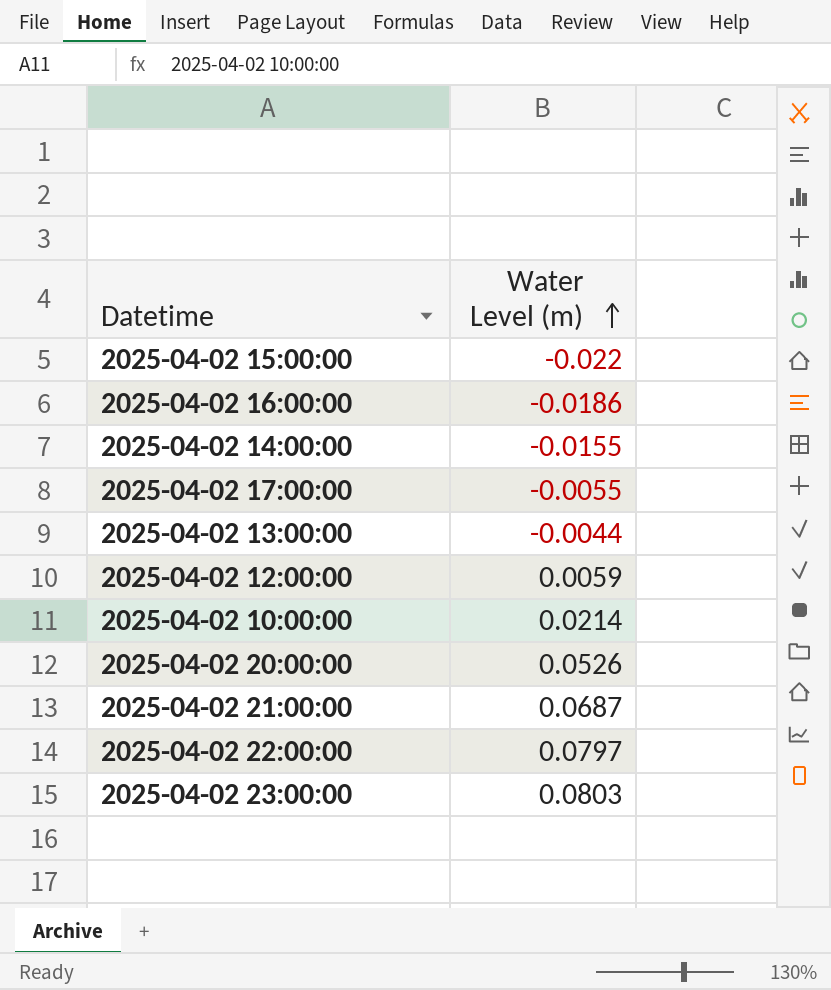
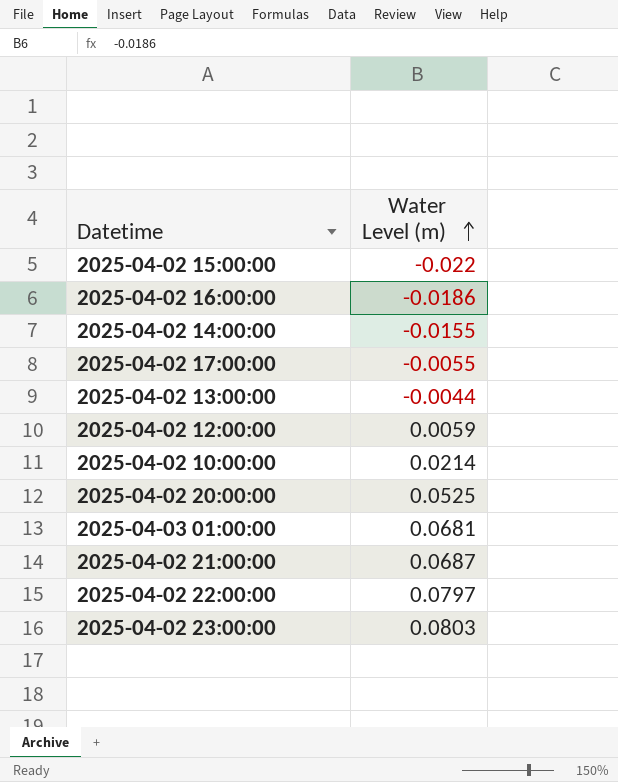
2025-04-02 20:00:00 | Water Level (m): 0.0526 -> 0.0525
row 2025-04-03 01:00:00: none -> 0.0681

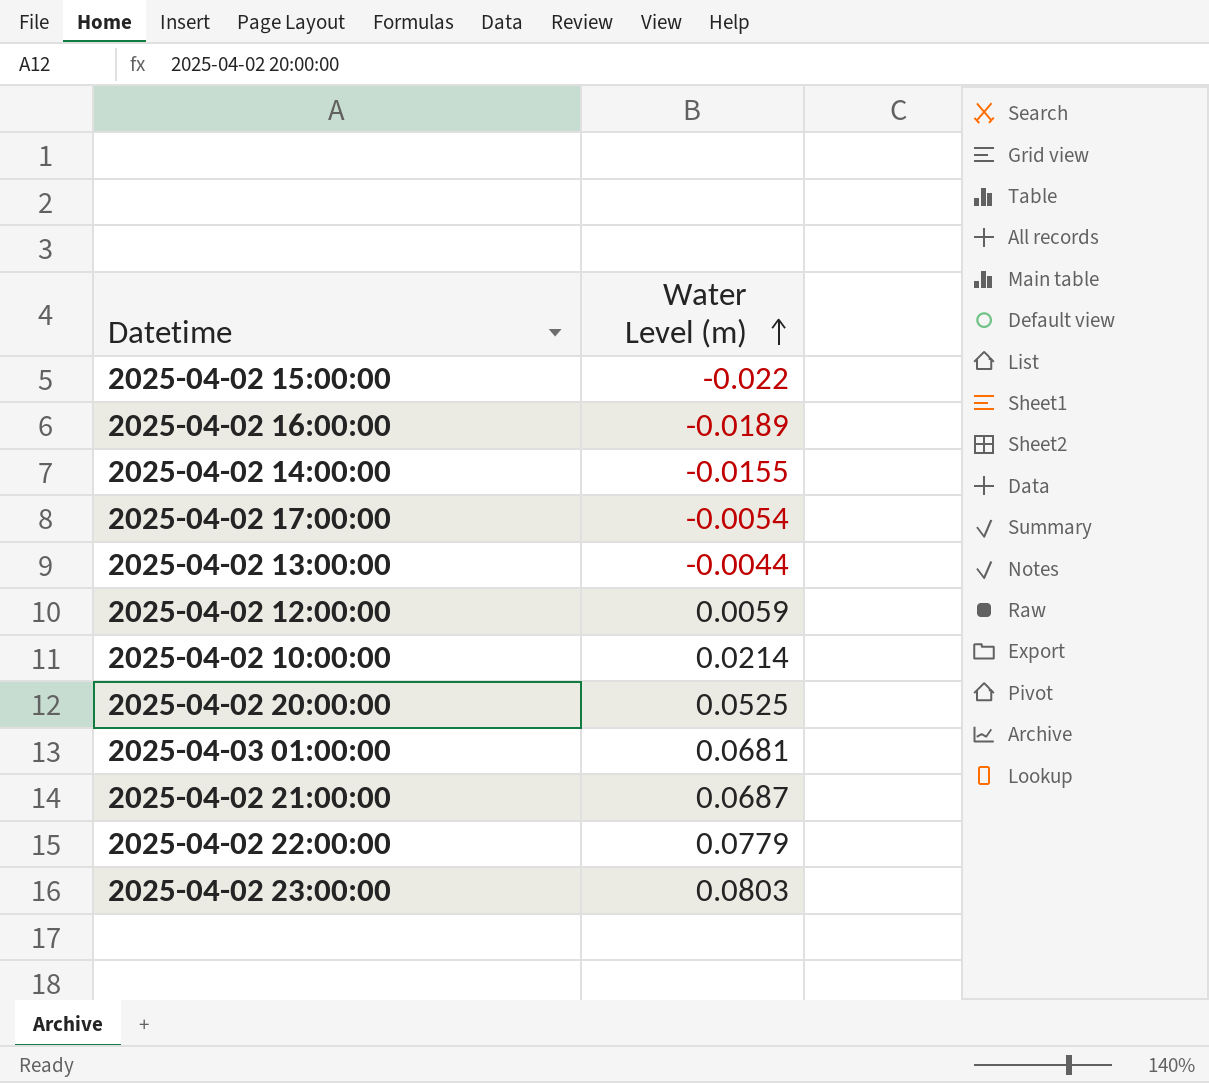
2025-04-02 16:00:00 | Water Level (m): -0.0186 -> -0.0189
2025-04-02 17:00:00 | Water Level (m): -0.0055 -> -0.0054
2025-04-02 22:00:00 | Water Level (m): 0.0797 -> 0.0779

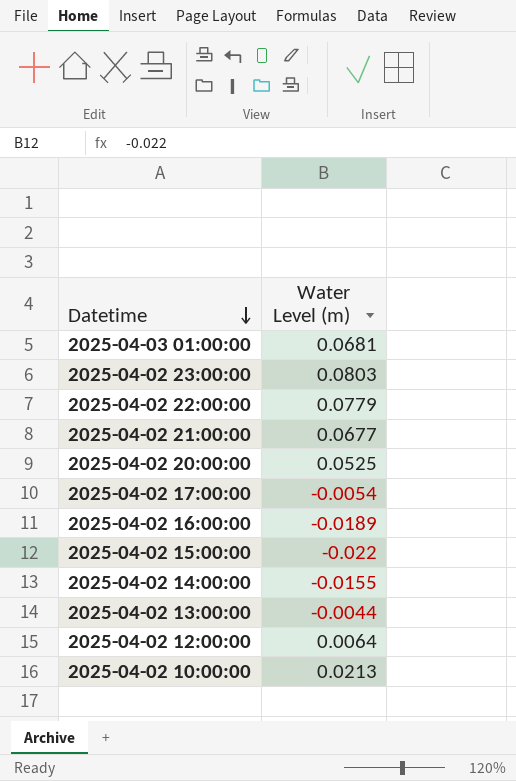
row order: Water Level (m) ascending -> Datetime descending
2025-04-02 21:00:00 | Water Level (m): 0.0687 -> 0.0677
2025-04-02 12:00:00 | Water Level (m): 0.0059 -> 0.0064
2025-04-02 10:00:00 | Water Level (m): 0.0214 -> 0.0213

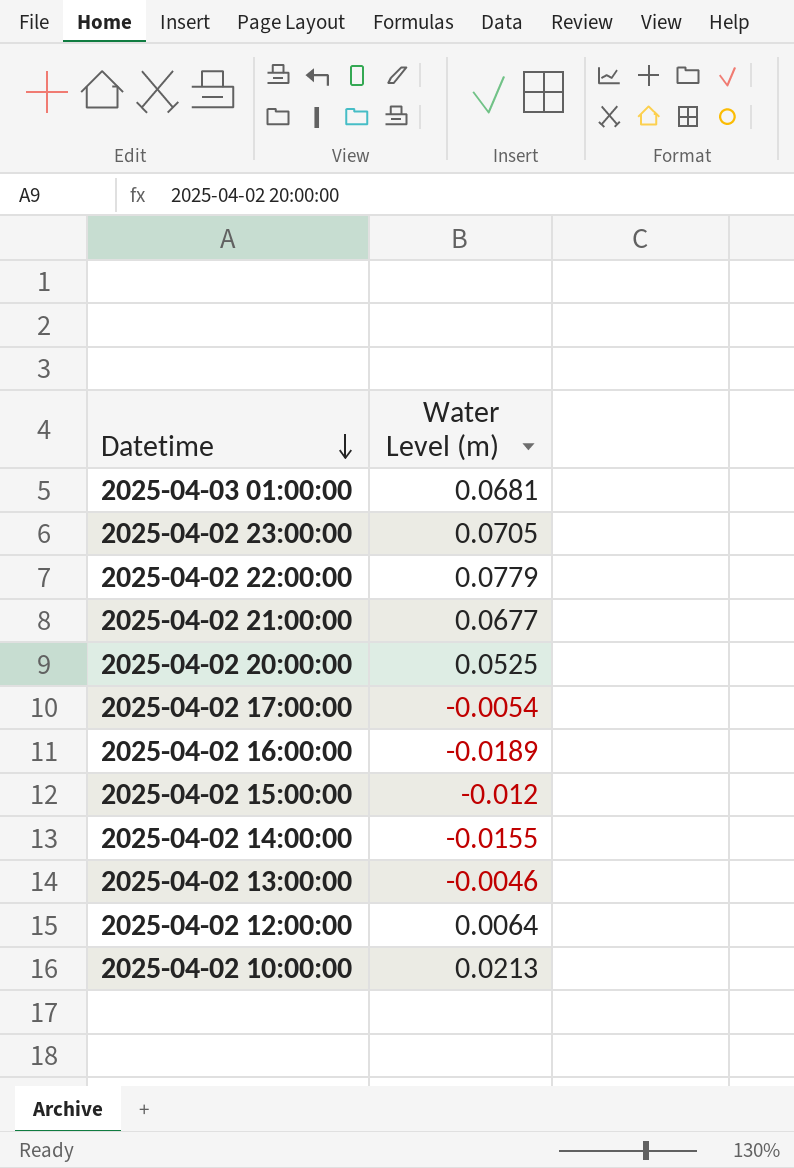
2025-04-02 23:00:00 | Water Level (m): 0.0803 -> 0.0705
2025-04-02 15:00:00 | Water Level (m): -0.022 -> -0.012
2025-04-02 13:00:00 | Water Level (m): -0.0044 -> -0.0046

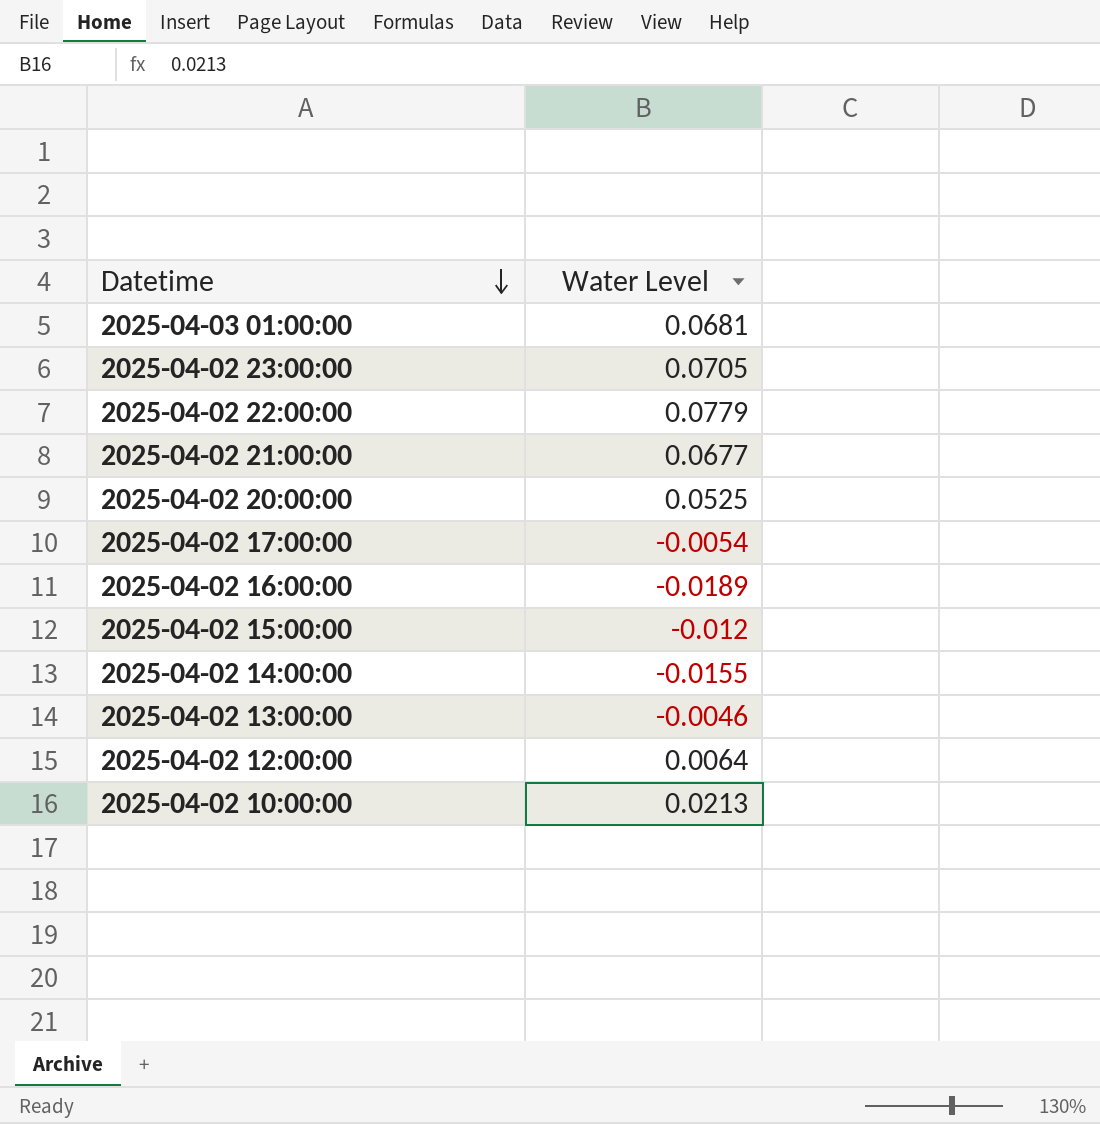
column name: Water Level (m) -> Water Level

